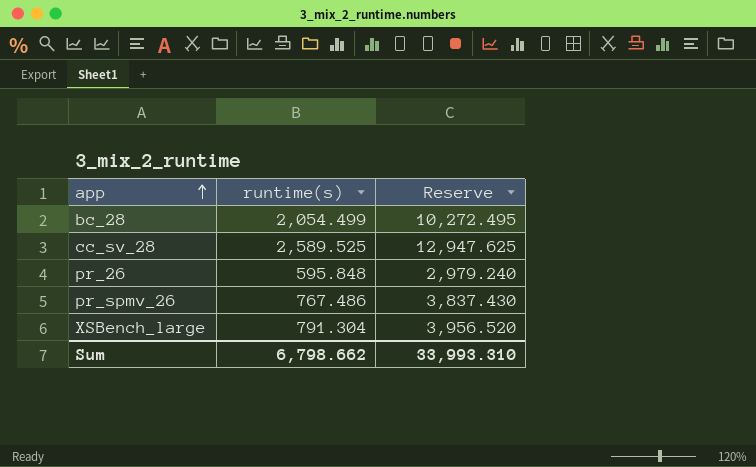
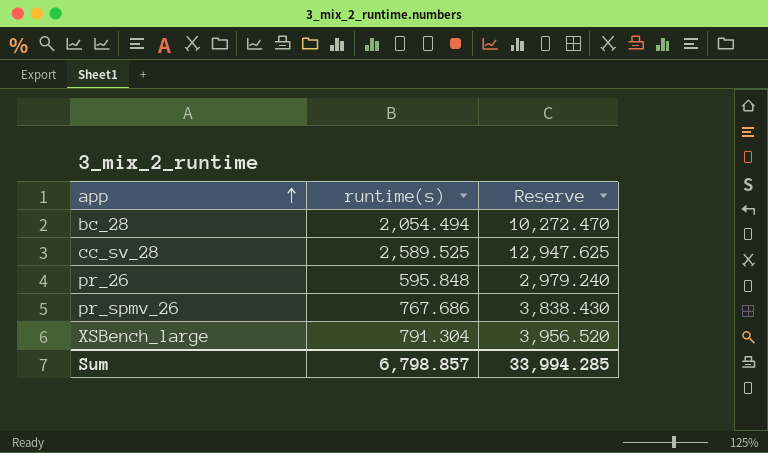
bc_28 | runtime(s): 2,054.499 -> 2,054.494
bc_28 | Reserve: 10,272.495 -> 10,272.470
pr_spmv_26 | runtime(s): 767.486 -> 767.686
pr_spmv_26 | Reserve: 3,837.430 -> 3,838.430
Sum | runtime(s): 6,798.662 -> 6,798.857
Sum | Reserve: 33,993.310 -> 33,994.285

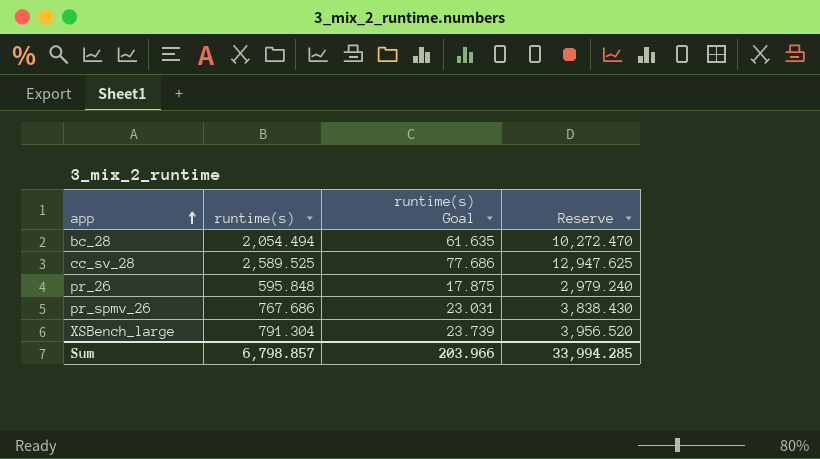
column runtime(s) Goal | formula: none -> [runtime(s)] * 0.03

